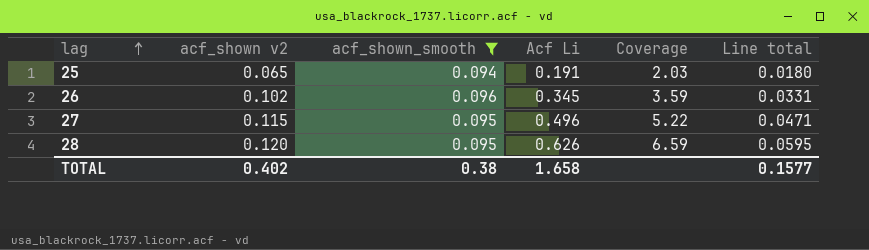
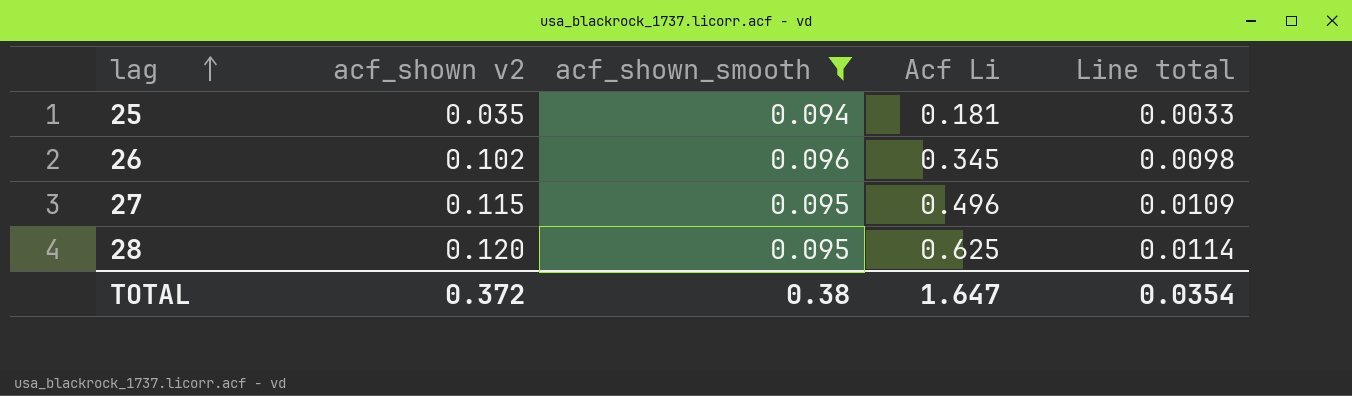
column Coverage | formula: [Acf Li] / [acf_shown_smooth] -> none
column Line total | formula: [acf_shown_smooth] * [Acf Li] -> [acf_shown v2] * [acf_shown_smooth]
25 | acf_shown v2: 0.065 -> 0.035
25 | Acf Li: 0.191 -> 0.181
28 | Acf Li: 0.626 -> 0.625
TOTAL | acf_shown v2: 0.402 -> 0.372
TOTAL | Acf Li: 1.658 -> 1.647
TOTAL | Line total: 0.1577 -> 0.0354

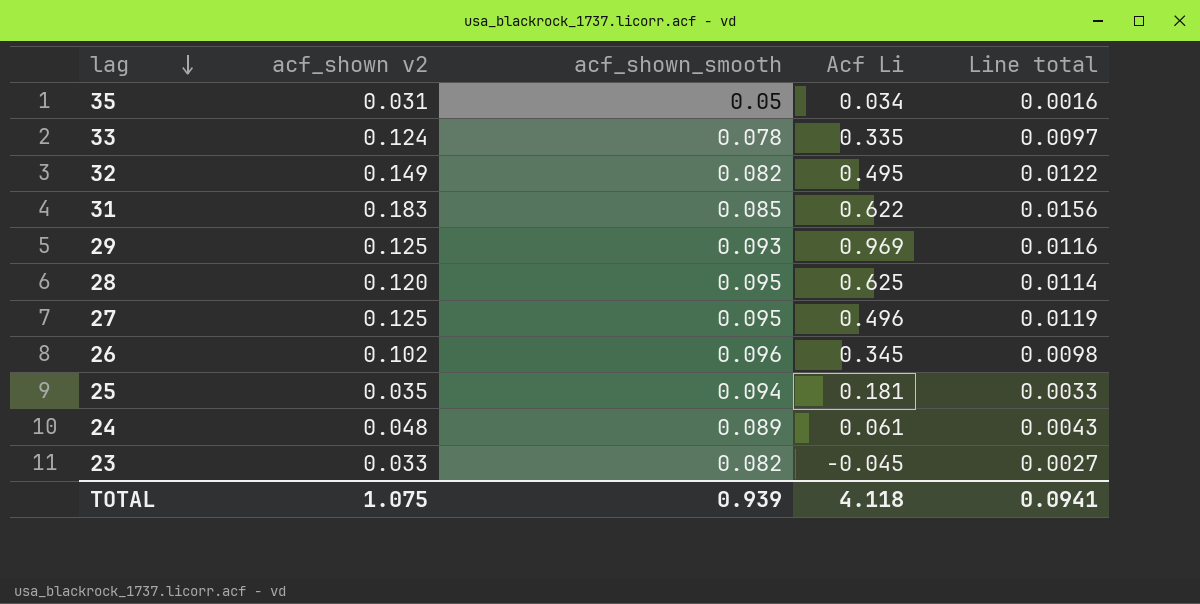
filter: acf_shown_smooth >= 0.094 -> none
row order: lag ascending -> lag descending
27 | acf_shown v2: 0.115 -> 0.125
27 | Line total: 0.0109 -> 0.0119
TOTAL | acf_shown v2: 0.372 -> 1.075
TOTAL | acf_shown_smooth: 0.38 -> 0.939
TOTAL | Acf Li: 1.647 -> 4.118
TOTAL | Line total: 0.0354 -> 0.0941

